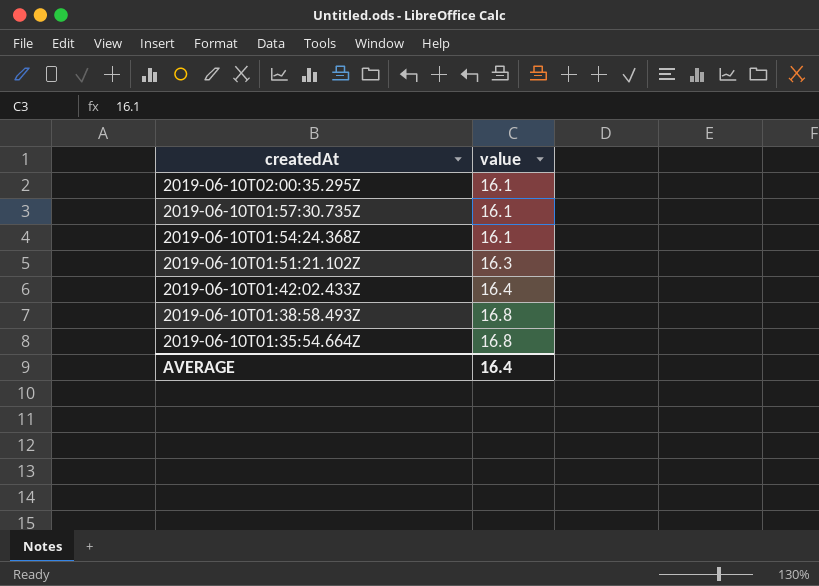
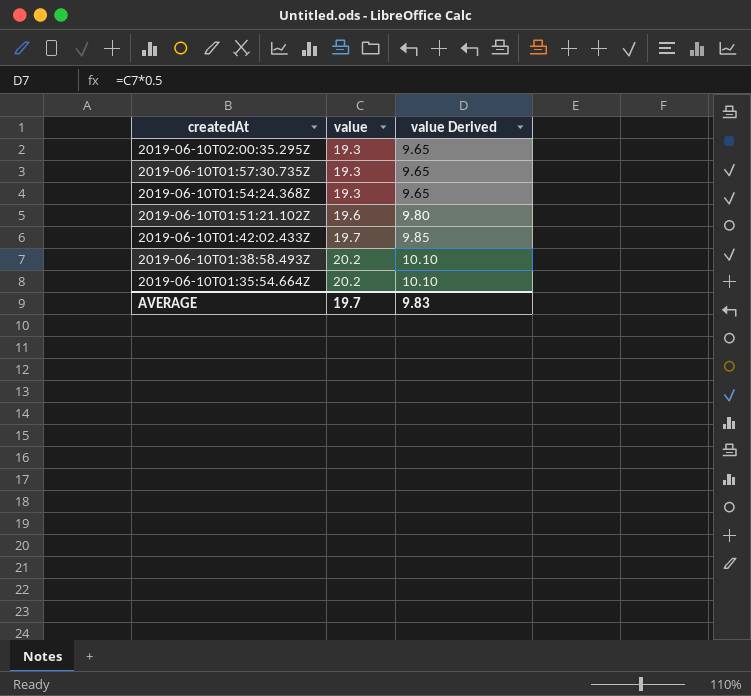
column value Derived | formula: none -> [value] * 0.5
2019-06-10T02:00:35.295Z | value: 16.1 -> 19.3
2019-06-10T01:57:30.735Z | value: 16.1 -> 19.3
2019-06-10T01:54:24.368Z | value: 16.1 -> 19.3
2019-06-10T01:51:21.102Z | value: 16.3 -> 19.6
2019-06-10T01:42:02.433Z | value: 16.4 -> 19.7
2019-06-10T01:38:58.493Z | value: 16.8 -> 20.2
2019-06-10T01:35:54.664Z | value: 16.8 -> 20.2
AVERAGE | value: 16.4 -> 19.7

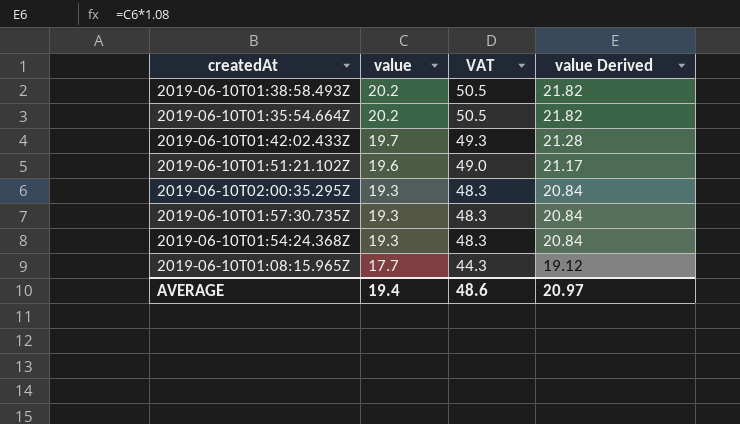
row order: createdAt descending -> value descending
column VAT | formula: none -> [value] * 2.5
column value Derived | formula: [value] * 0.5 -> [value] * 1.08
row 2019-06-10T01:08:15.965Z: none -> 17.7 | 44.3 | 19.12
AVERAGE | value: 19.7 -> 19.4
AVERAGE | value Derived: 9.83 -> 20.97

